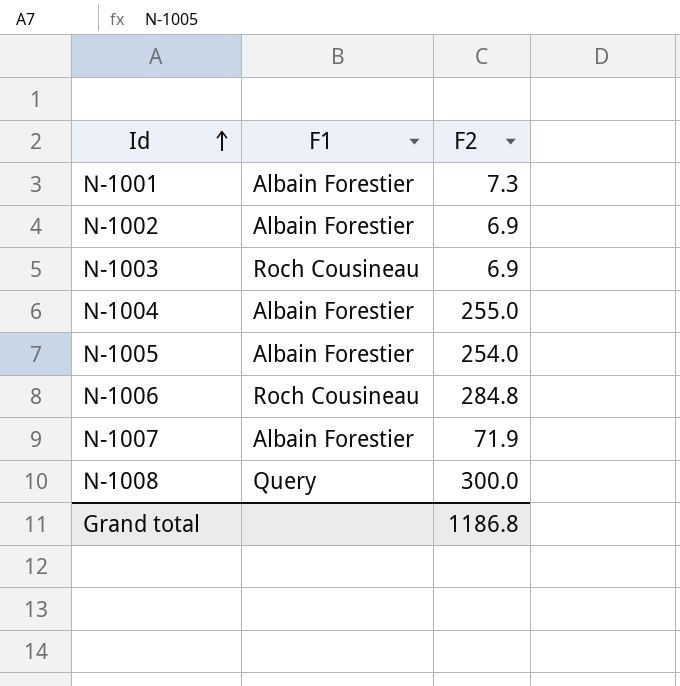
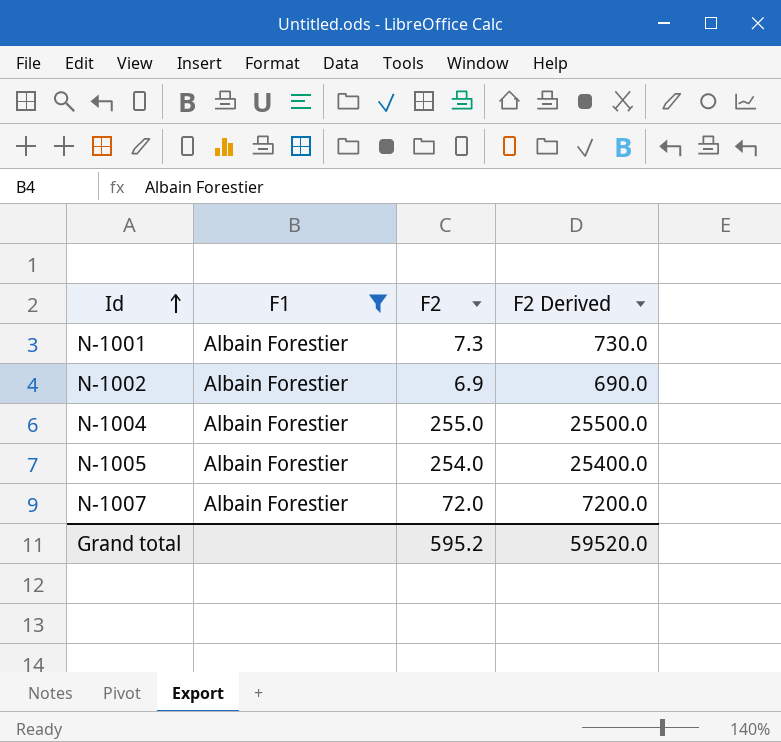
filter: none -> F1 = Albain Forestier
column F2 Derived | formula: none -> [F2] * 100
N-1007 | F2: 71.9 -> 72.0
Grand total | F2: 1186.8 -> 595.2

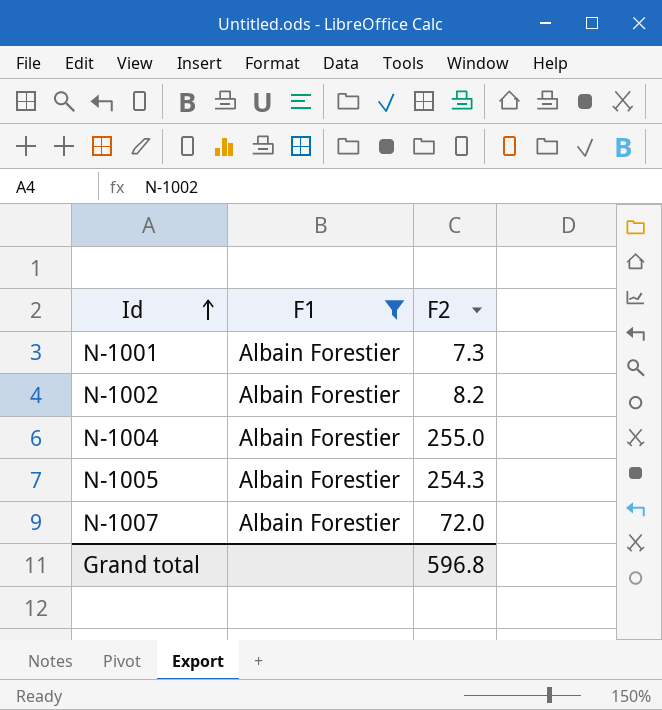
column F2 Derived | formula: [F2] * 100 -> none
N-1002 | F2: 6.9 -> 8.2
N-1005 | F2: 254.0 -> 254.3
Grand total | F2: 595.2 -> 596.8

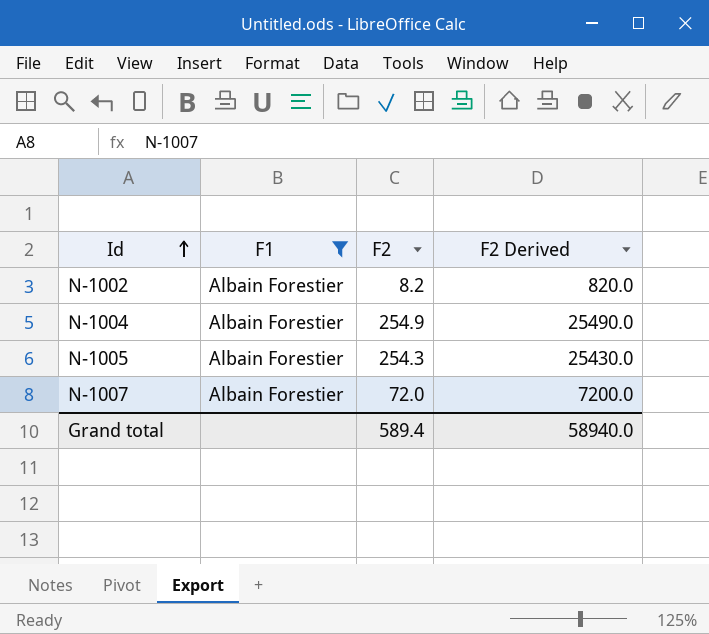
column F2 Derived | formula: none -> [F2] * 100
row N-1001: Albain Forestier | 7.3 -> none
N-1004 | F2: 255.0 -> 254.9
Grand total | F2: 596.8 -> 589.4

